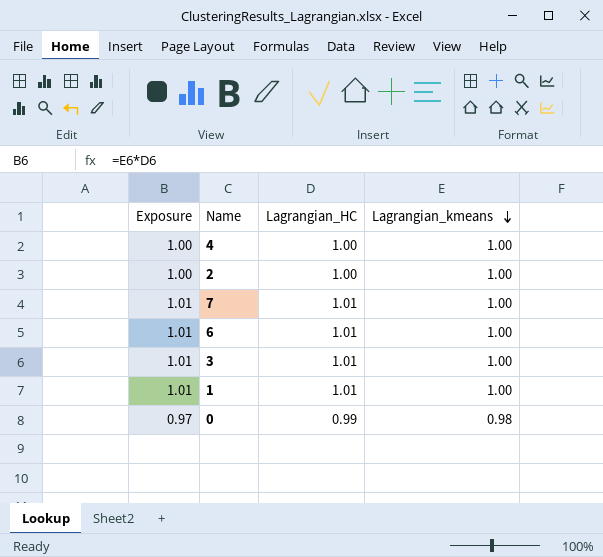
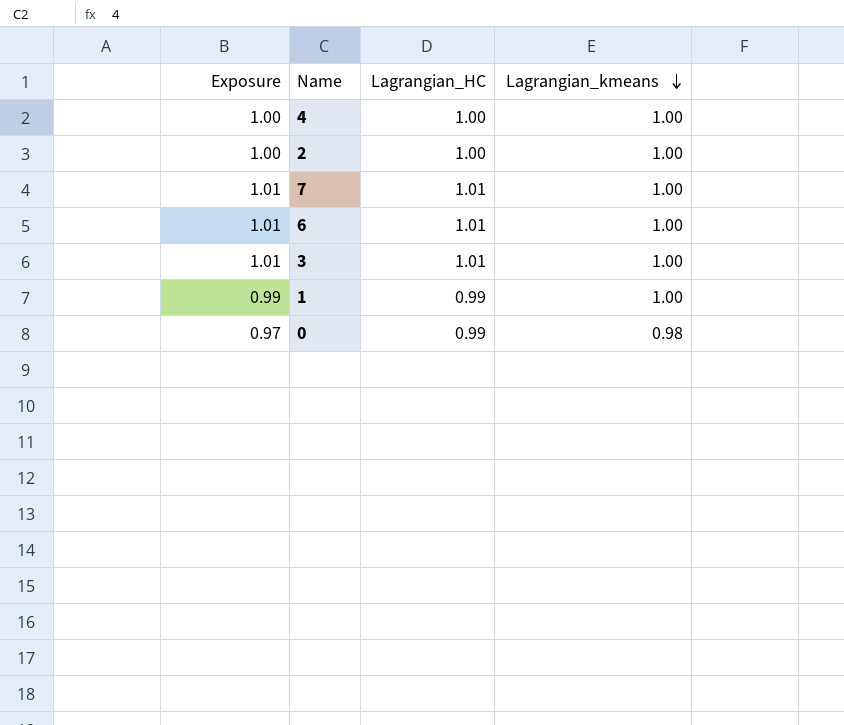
1 | Exposure: 1.01 -> 0.99
1 | Lagrangian_HC: 1.01 -> 0.99

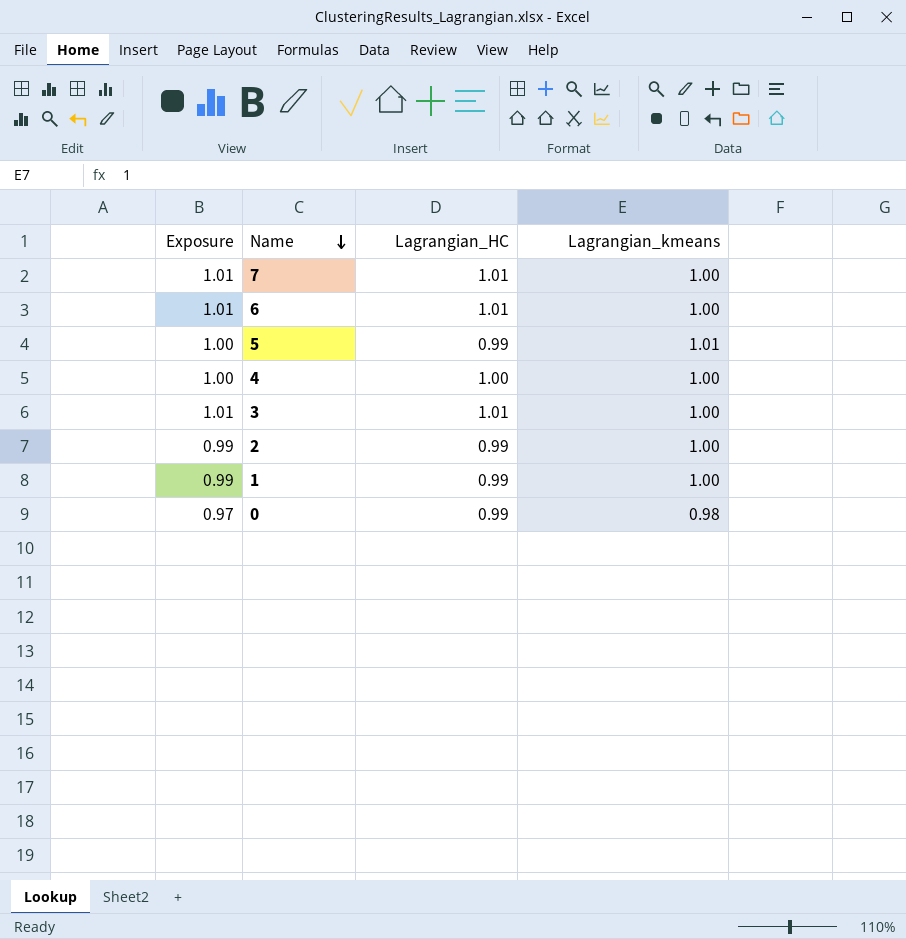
row order: Lagrangian_kmeans descending -> Name descending
row 5: none -> 1.00 | 0.99 | 1.01
2 | Exposure: 1.00 -> 0.99
2 | Lagrangian_HC: 1.00 -> 0.99

